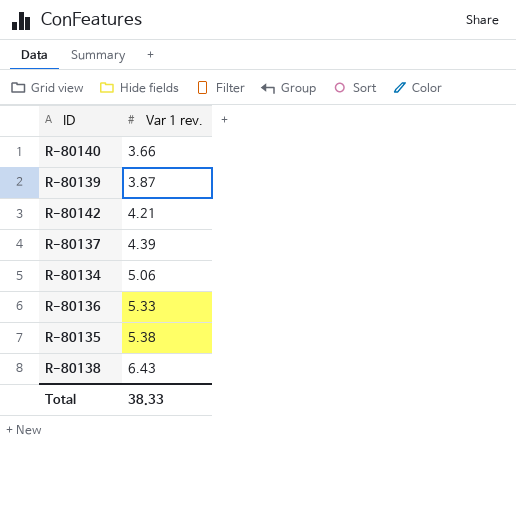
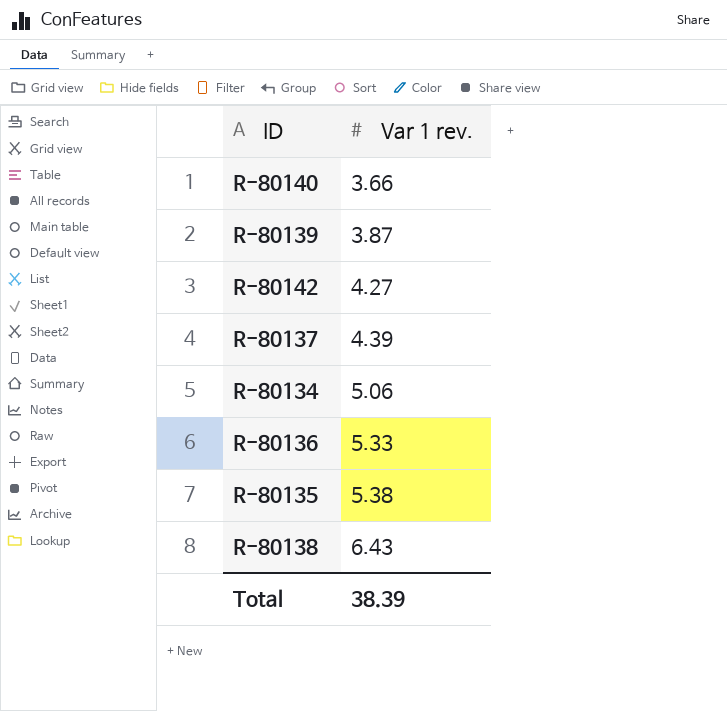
R-80142 | Var 1 rev.: 4.21 -> 4.27
Total | Var 1 rev.: 38.33 -> 38.39

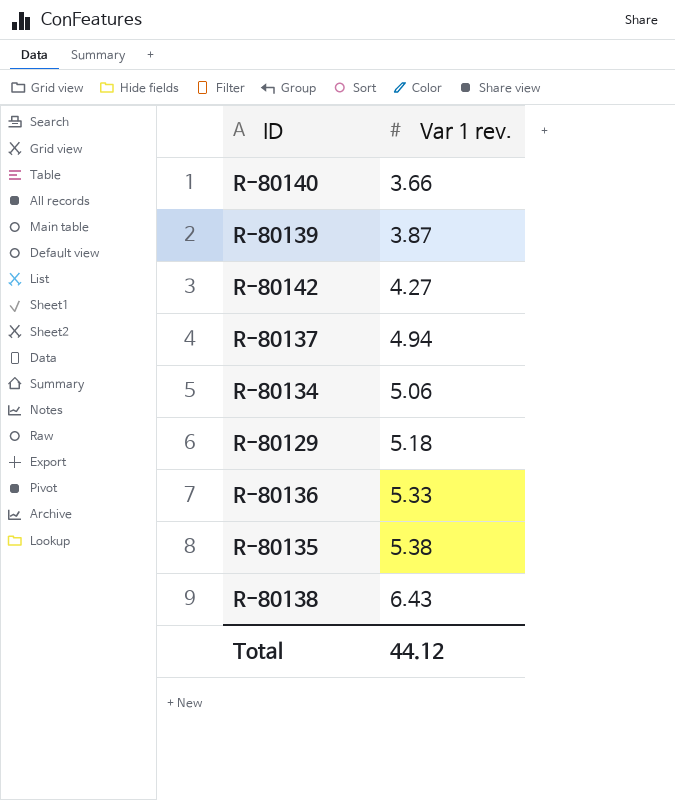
R-80137 | Var 1 rev.: 4.39 -> 4.94
row R-80129: none -> 5.18
Total | Var 1 rev.: 38.39 -> 44.12

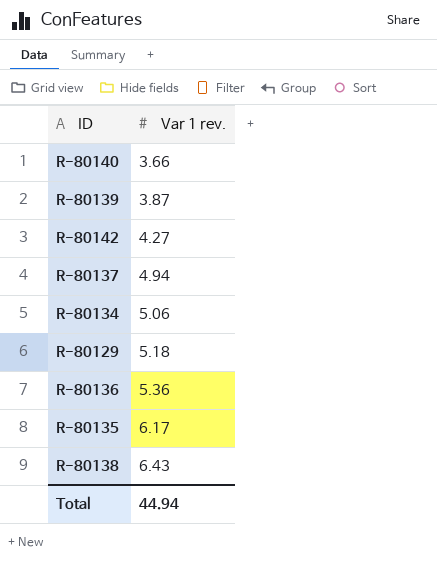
R-80136 | Var 1 rev.: 5.33 -> 5.36
R-80135 | Var 1 rev.: 5.38 -> 6.17
Total | Var 1 rev.: 44.12 -> 44.94

